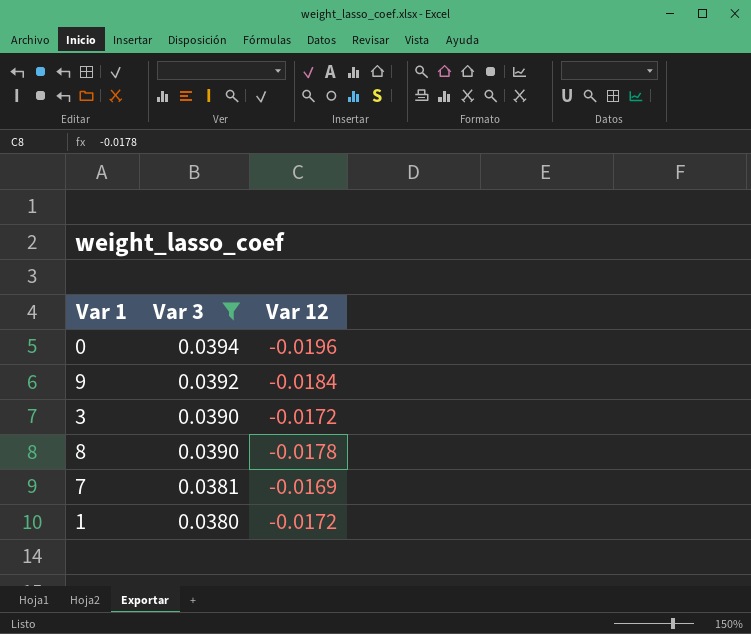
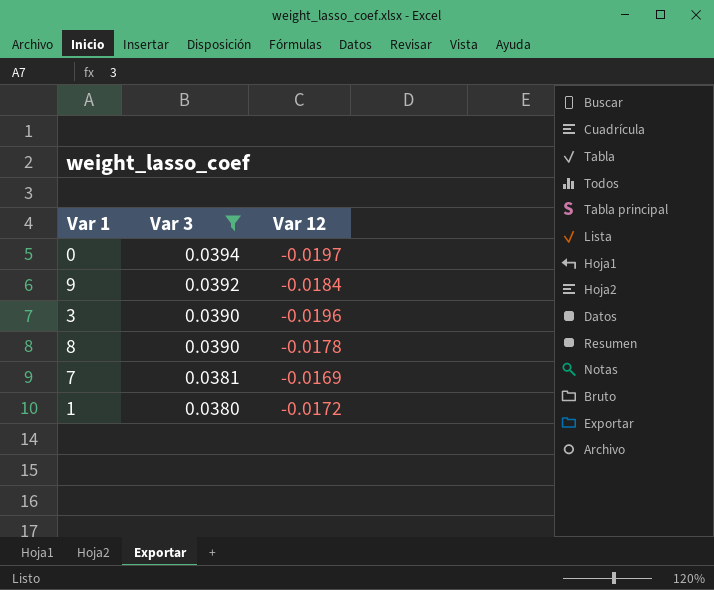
0 | Var 12: -0.0196 -> -0.0197
3 | Var 12: -0.0172 -> -0.0196

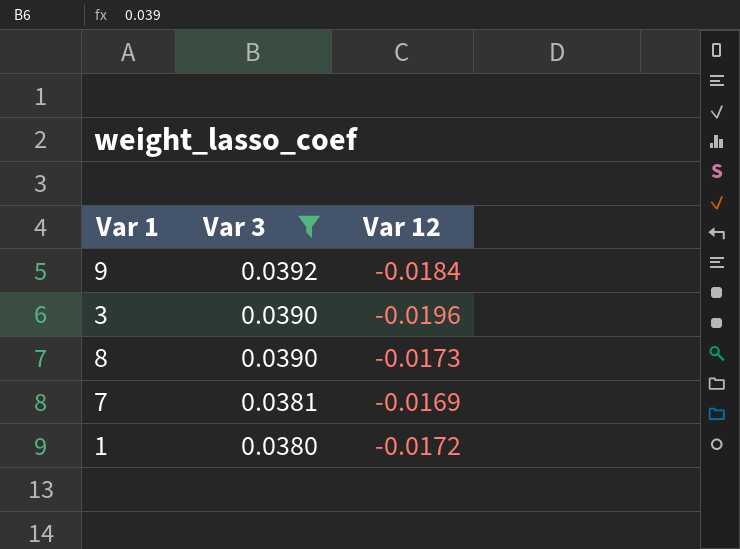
row 0: 0.0394 | -0.0197 -> none
8 | Var 12: -0.0178 -> -0.0173

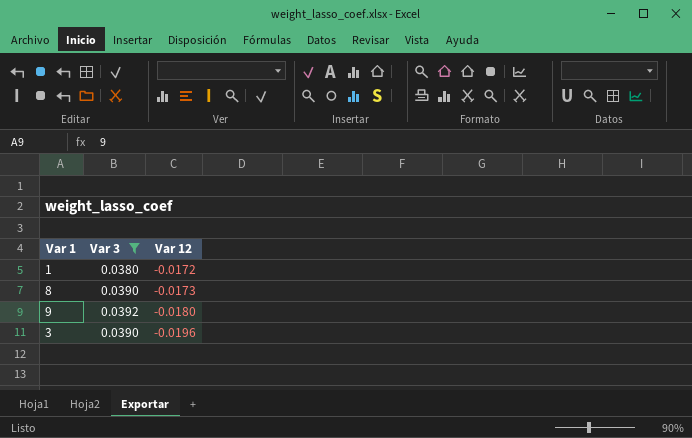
row order: Var 3 descending -> Var 12 descending
row 7: 0.0381 | -0.0169 -> none
9 | Var 12: -0.0184 -> -0.0180

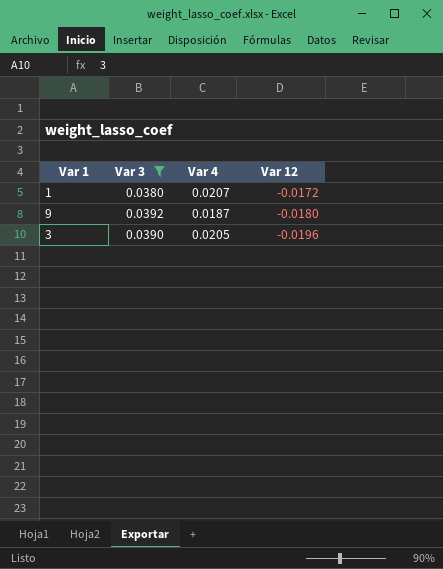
column Var 4 | position: none -> 3
row 8: 0.0390 | -0.0173 -> none

